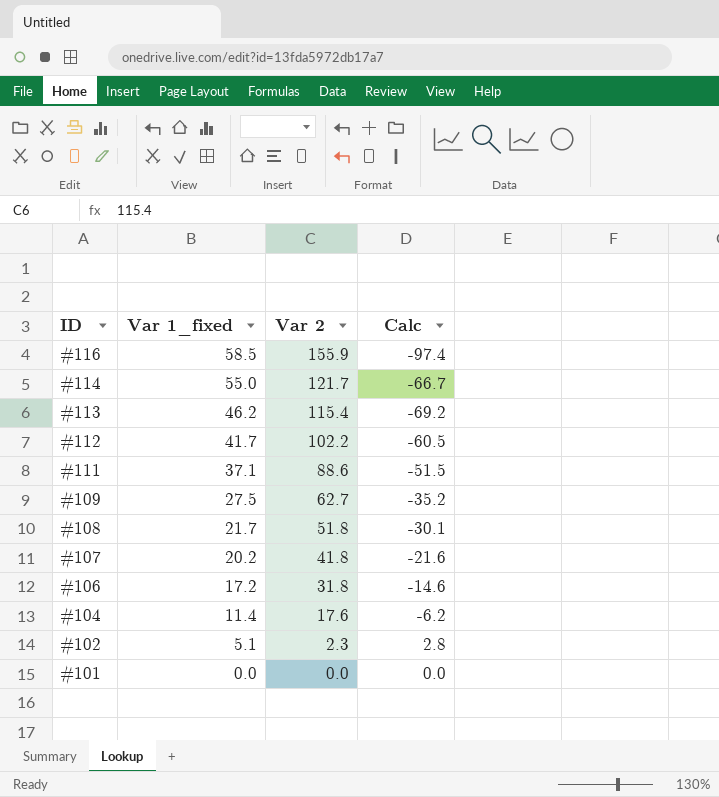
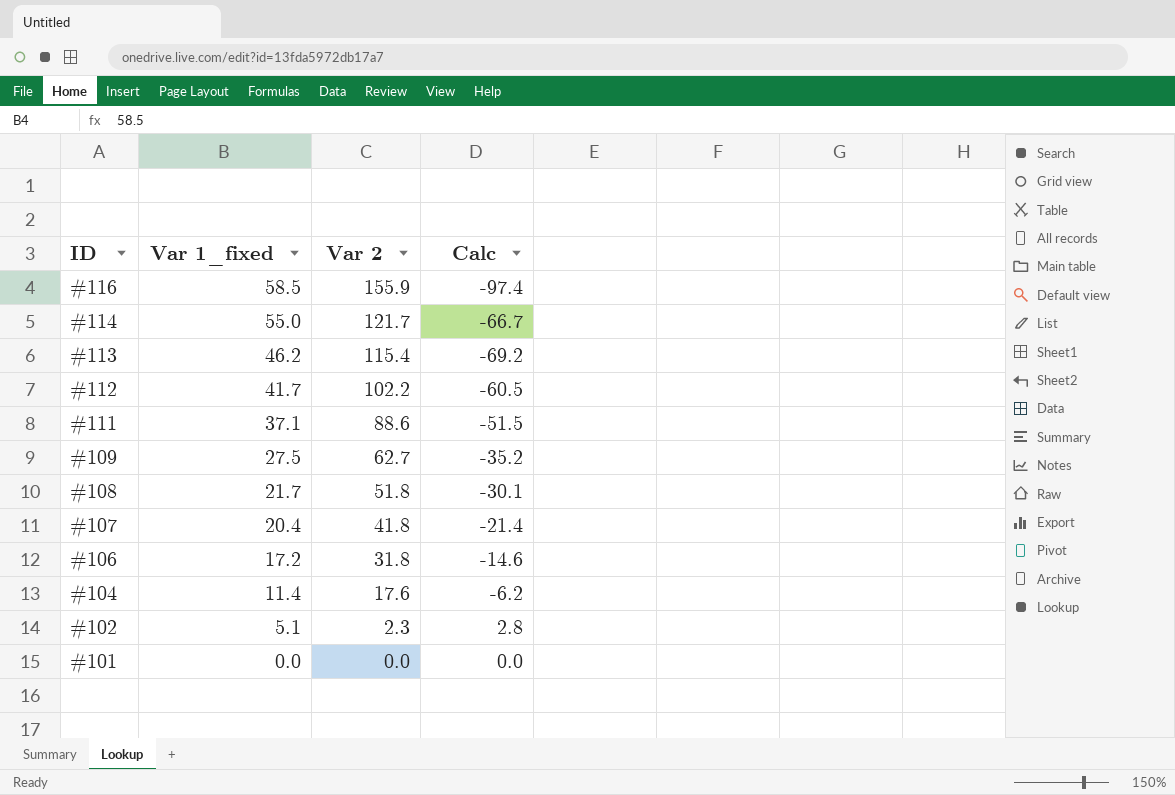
#107 | Var 1_fixed: 20.2 -> 20.4
#107 | Calc: -21.6 -> -21.4

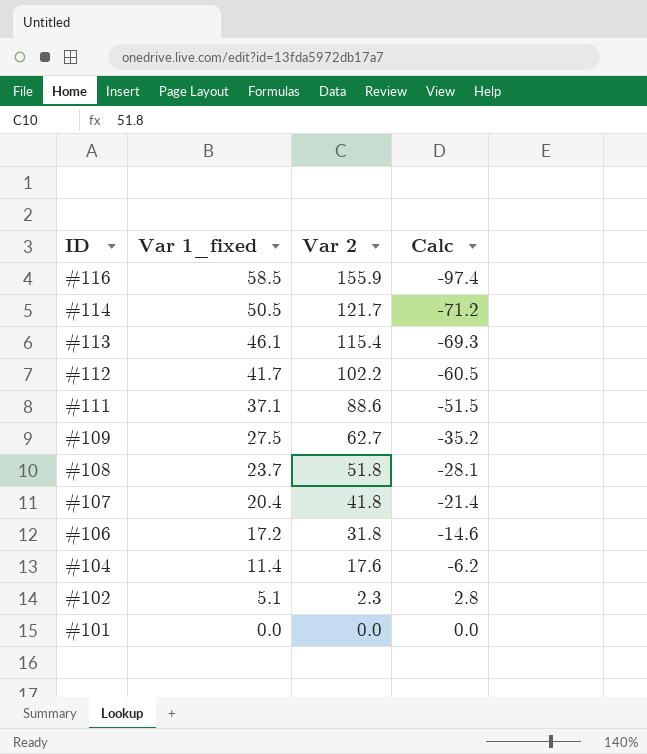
#114 | Var 1_fixed: 55.0 -> 50.5
#114 | Calc: -66.7 -> -71.2
#113 | Var 1_fixed: 46.2 -> 46.1
#113 | Calc: -69.2 -> -69.3
#108 | Var 1_fixed: 21.7 -> 23.7
#108 | Calc: -30.1 -> -28.1

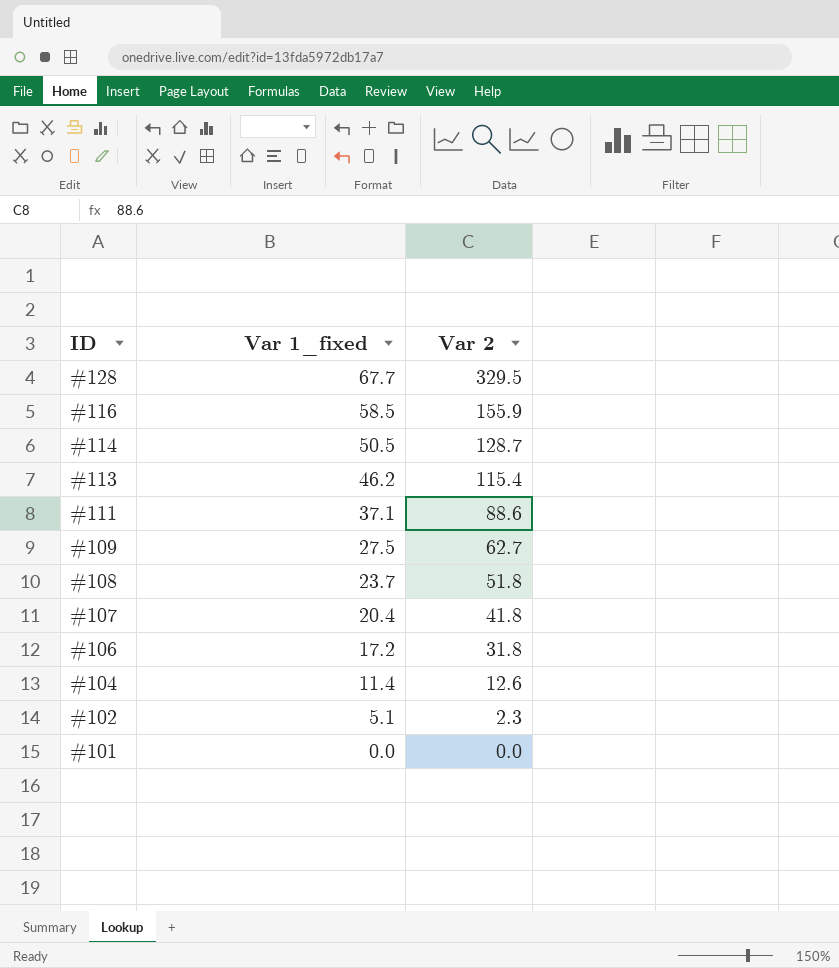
column Calc | formula: [Var 1_fixed] - [Var 2] -> none
row #112: 41.7 | 102.2 | -60.5 -> none
row #128: none -> 67.7 | 329.5
#114 | Var 2: 121.7 -> 128.7
#113 | Var 1_fixed: 46.1 -> 46.2
#104 | Var 2: 17.6 -> 12.6

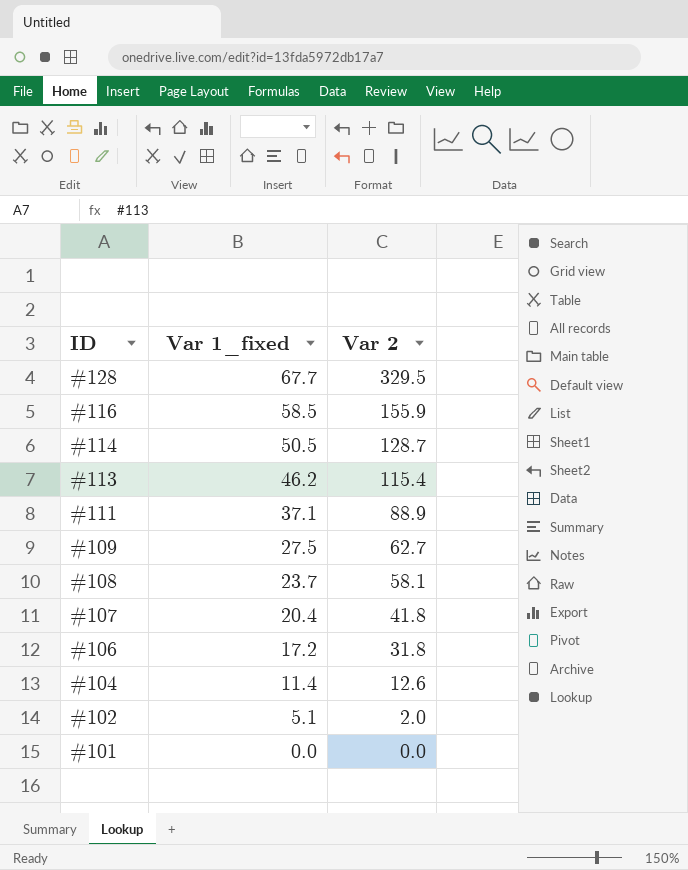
#111 | Var 2: 88.6 -> 88.9
#108 | Var 2: 51.8 -> 58.1
#102 | Var 2: 2.3 -> 2.0

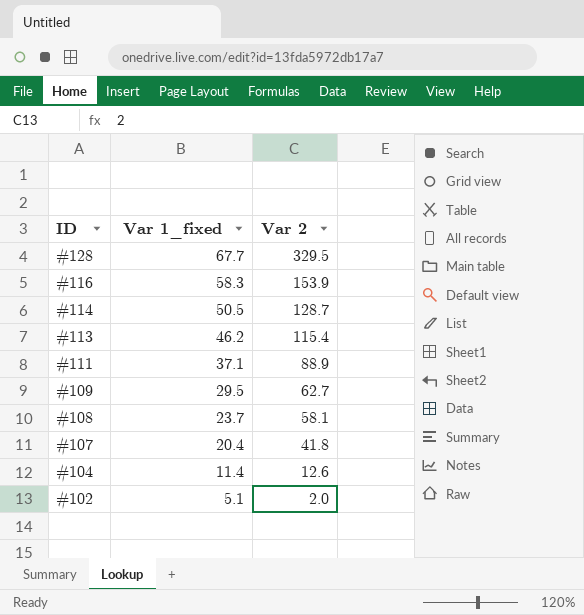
row #106: 17.2 | 31.8 -> none
row #101: 0.0 | 0.0 -> none
#116 | Var 1_fixed: 58.5 -> 58.3
#116 | Var 2: 155.9 -> 153.9
#109 | Var 1_fixed: 27.5 -> 29.5

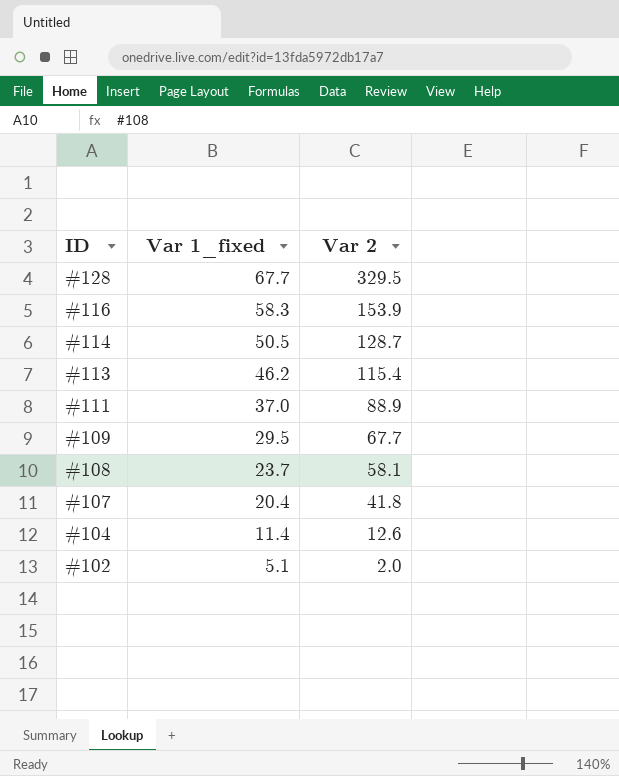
#111 | Var 1_fixed: 37.1 -> 37.0
#109 | Var 2: 62.7 -> 67.7

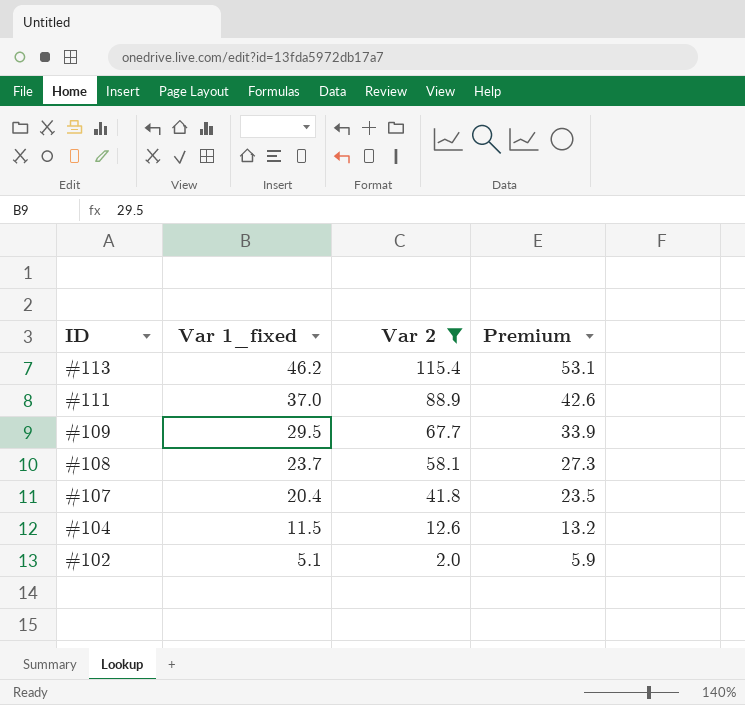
filter: none -> Var 2 <= 115.4
column Premium | formula: none -> [Var 1_fixed] * 1.15
#104 | Var 1_fixed: 11.4 -> 11.5

